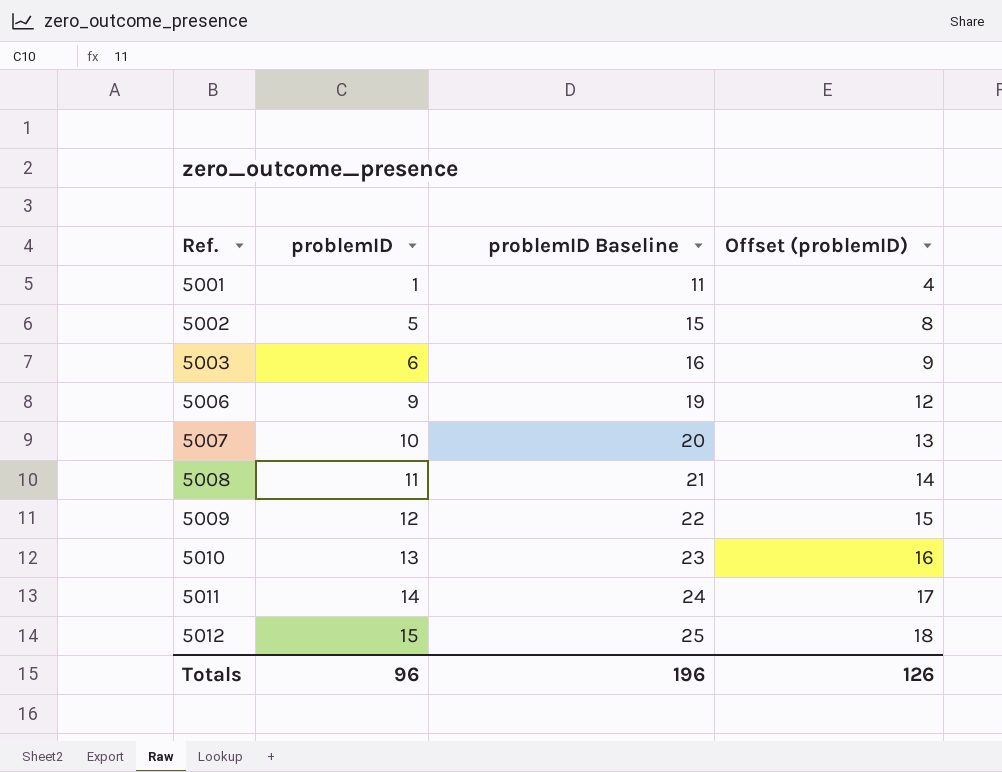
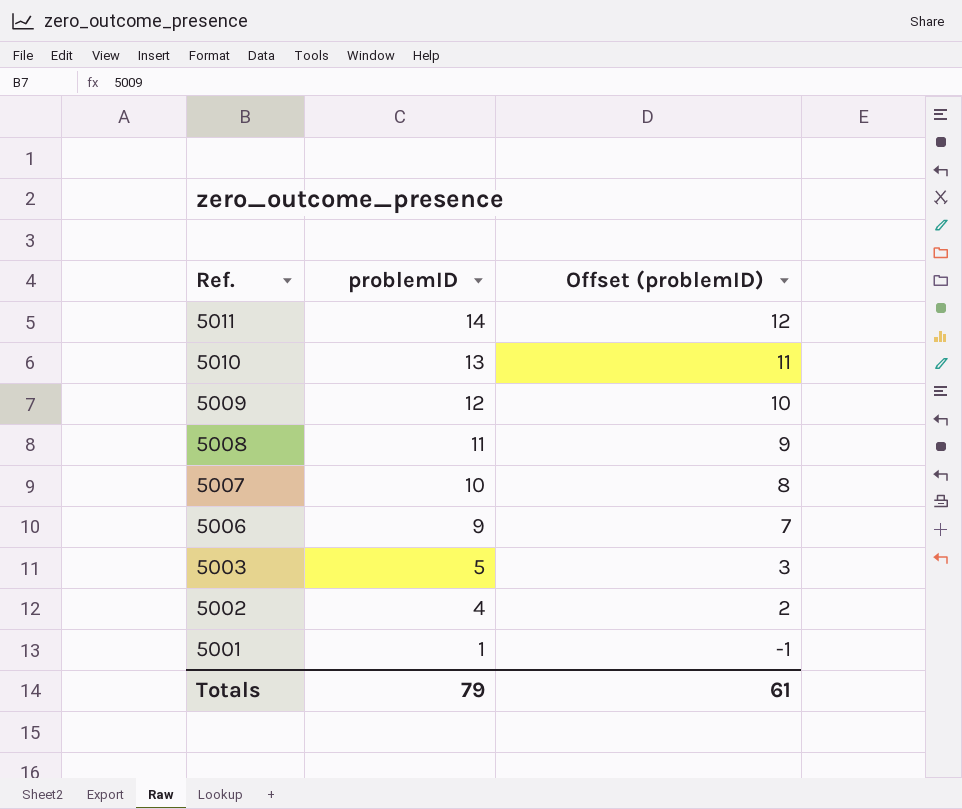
row order: Ref. ascending -> Ref. descending
column problemID Baseline | formula: [problemID] + 10 -> none
column Offset (problemID) | formula: [problemID] + 3 -> [problemID] - 2
row 5012: 15 | 25 | 18 -> none
5003 | problemID: 6 -> 5
5002 | problemID: 5 -> 4
Totals | problemID: 96 -> 79
Totals | Offset (problemID): 126 -> 61

